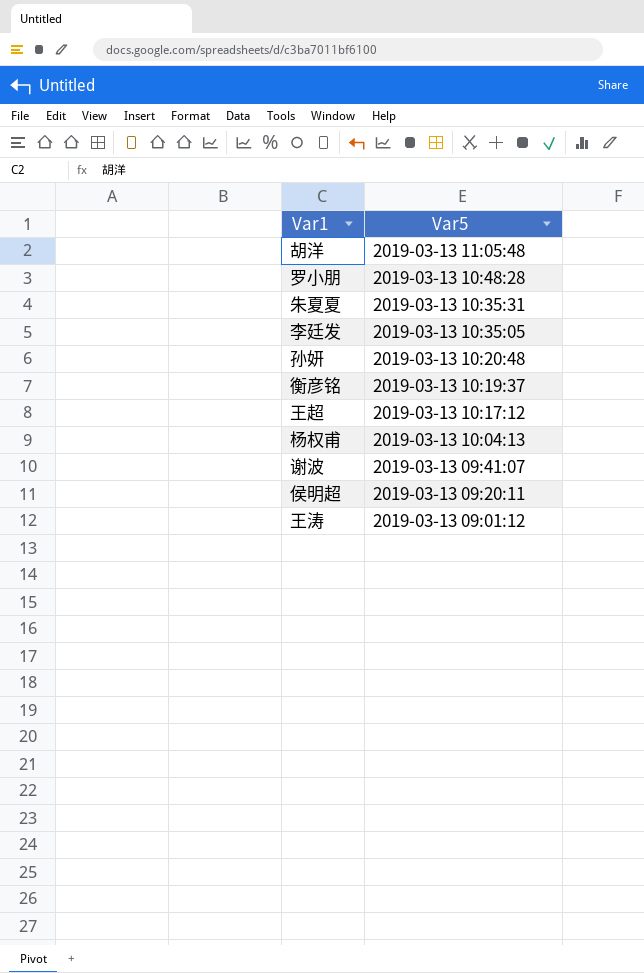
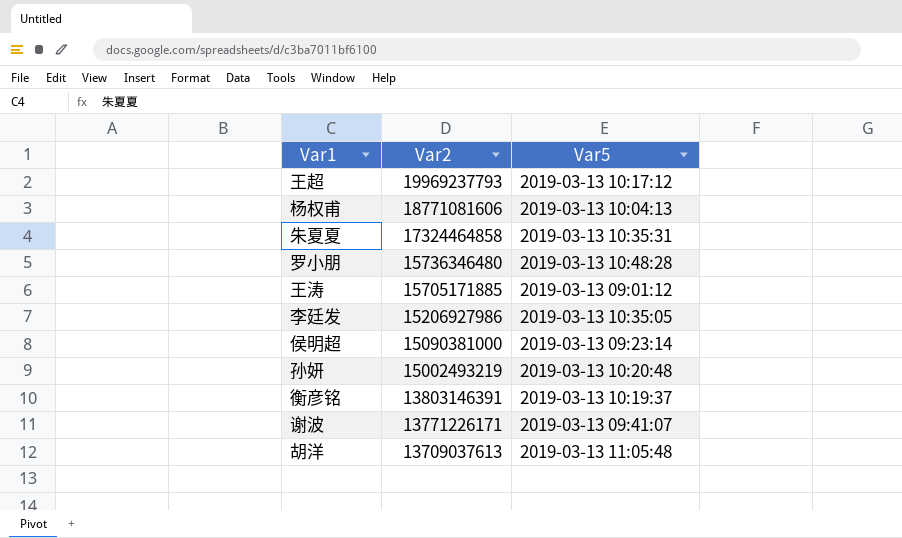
row order: Var5 descending -> Var2 descending
column Var2 | position: none -> 2
侯明超 | Var5: 2019-03-13 09:20:11 -> 2019-03-13 09:23:14

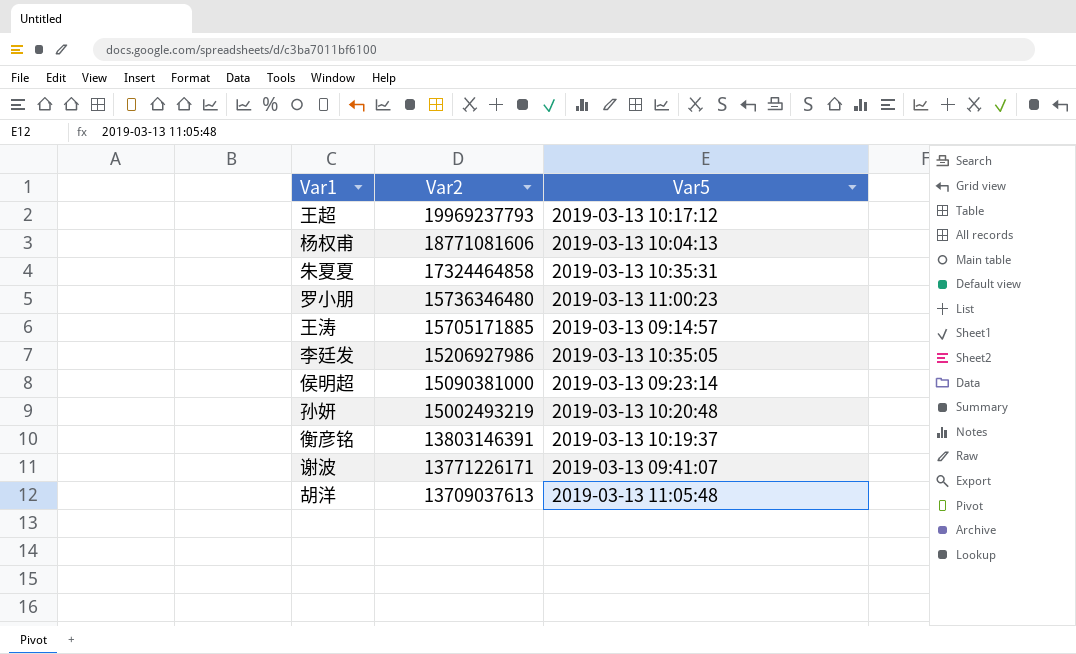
罗小朋 | Var5: 2019-03-13 10:48:28 -> 2019-03-13 11:00:23
王涛 | Var5: 2019-03-13 09:01:12 -> 2019-03-13 09:14:57

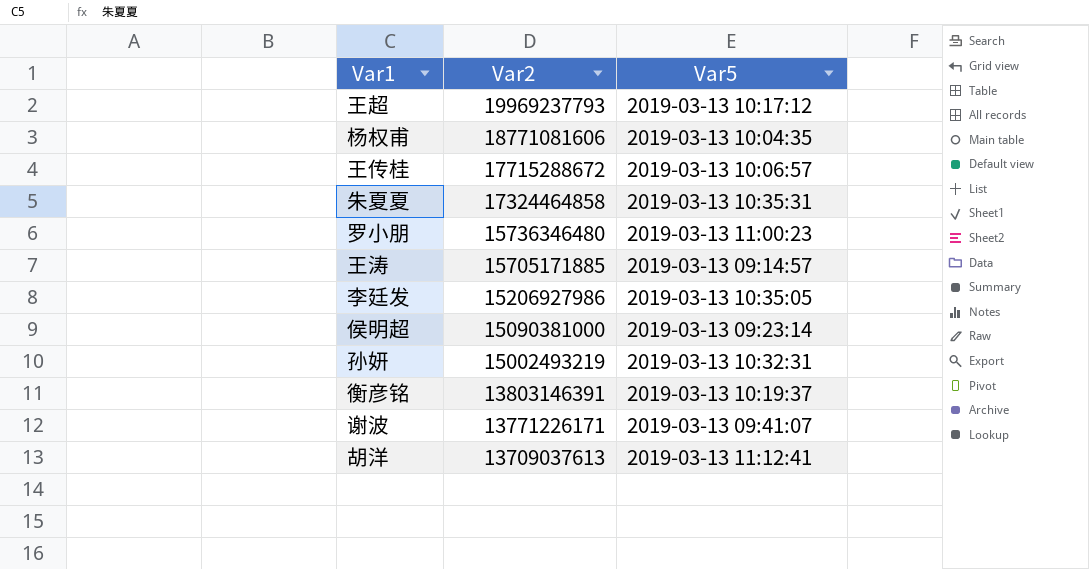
杨权甫 | Var5: 2019-03-13 10:04:13 -> 2019-03-13 10:04:35
row 王传桂: none -> 17715288672 | 2019-03-13 10:06:57
孙妍 | Var5: 2019-03-13 10:20:48 -> 2019-03-13 10:32:31
胡洋 | Var5: 2019-03-13 11:05:48 -> 2019-03-13 11:12:41

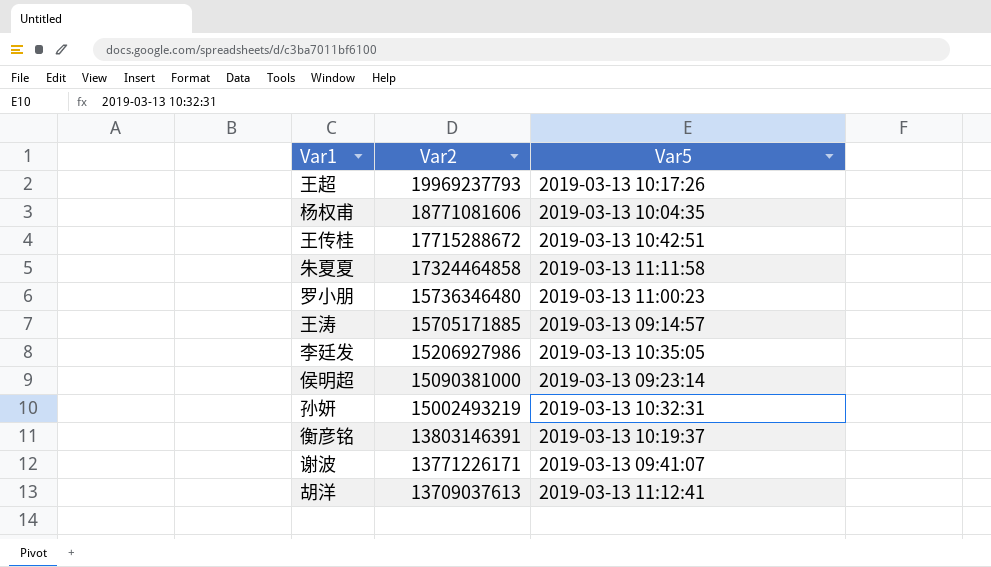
王超 | Var5: 2019-03-13 10:17:12 -> 2019-03-13 10:17:26
王传桂 | Var5: 2019-03-13 10:06:57 -> 2019-03-13 10:42:51
朱夏夏 | Var5: 2019-03-13 10:35:31 -> 2019-03-13 11:11:58

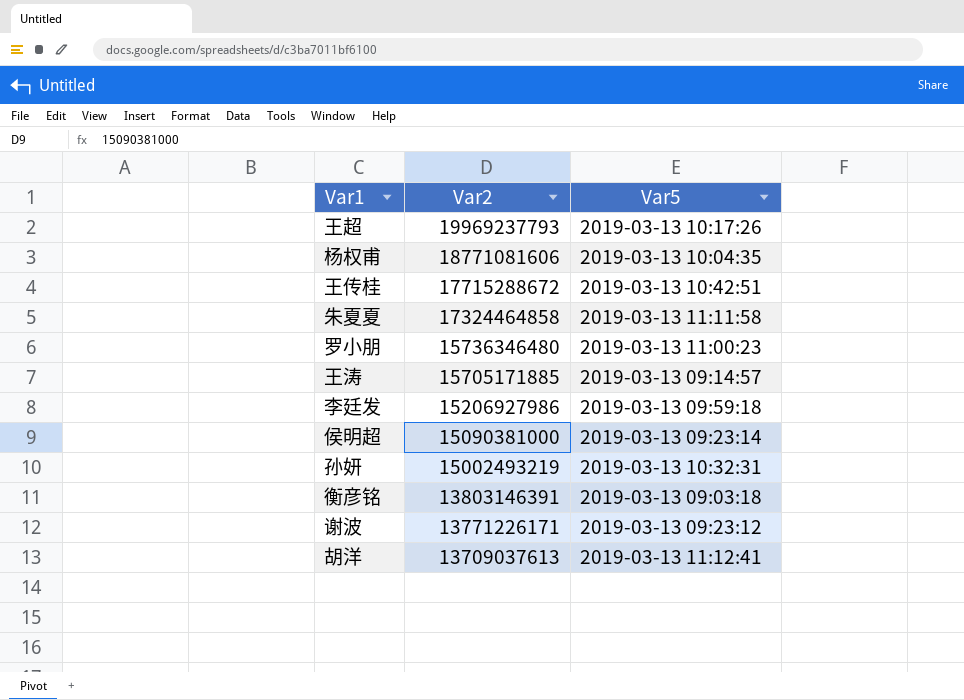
李廷发 | Var5: 2019-03-13 10:35:05 -> 2019-03-13 09:59:18
衡彦铭 | Var5: 2019-03-13 10:19:37 -> 2019-03-13 09:03:18
谢波 | Var5: 2019-03-13 09:41:07 -> 2019-03-13 09:23:12

